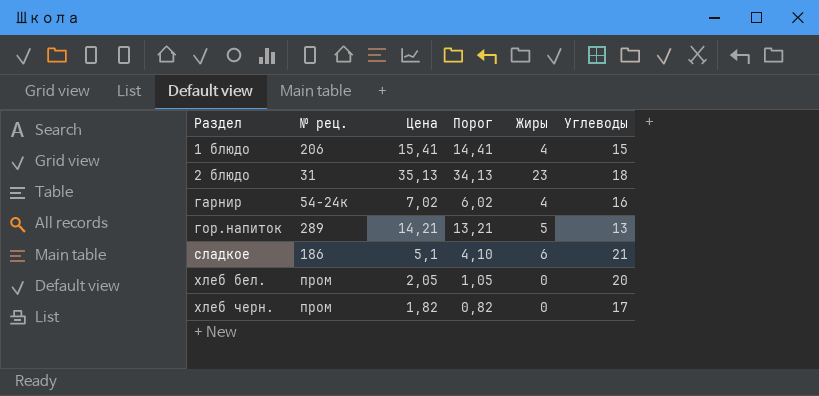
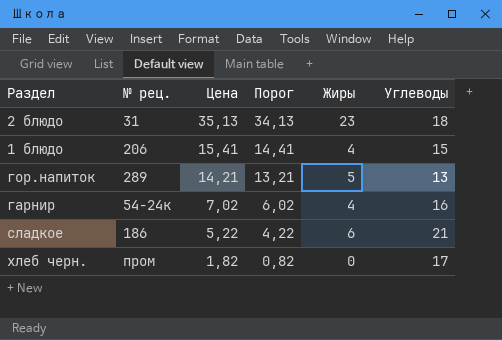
row order: Раздел ascending -> Цена descending
row хлеб бел.: пром | 2,05 | 1,05 | 0 | 20 -> none
сладкое | Цена: 5,1 -> 5,22
сладкое | Порог: 4,10 -> 4,22

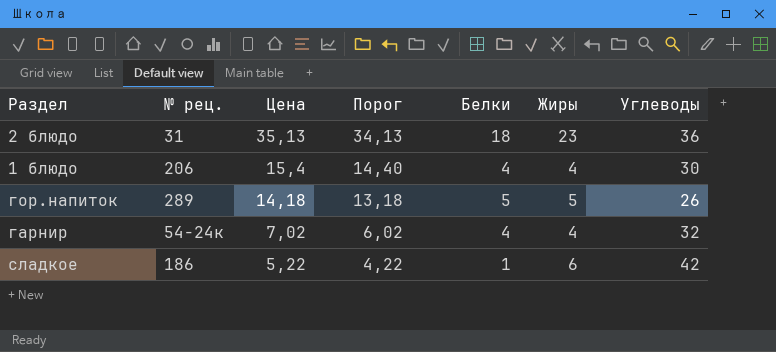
column Белки | position: none -> 5
row хлеб черн.: пром | 1,82 | 0,82 | 0 | 17 -> none
2 блюдо | Углеводы: 18 -> 36
1 блюдо | Цена: 15,41 -> 15,4
1 блюдо | Порог: 14,41 -> 14,40
1 блюдо | Углеводы: 15 -> 30
гор.напиток | Цена: 14,21 -> 14,18
гор.напиток | Порог: 13,21 -> 13,18
гор.напиток | Углеводы: 13 -> 26
гарнир | Углеводы: 16 -> 32
сладкое | Углеводы: 21 -> 42

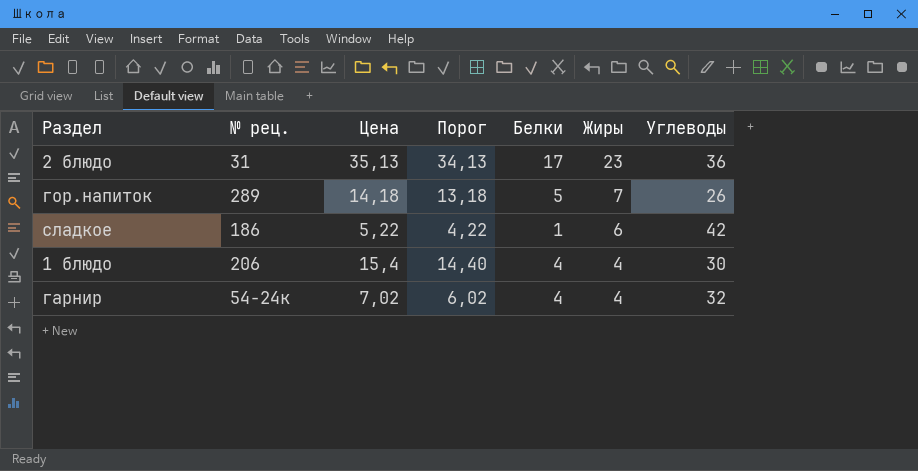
row order: Цена descending -> Жиры descending
2 блюдо | Белки: 18 -> 17
гор.напиток | Жиры: 5 -> 7

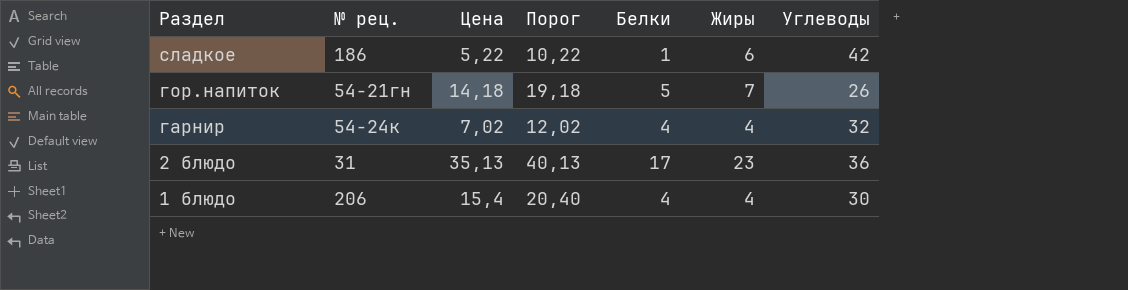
row order: Жиры descending -> Раздел descending
column Порог | formula: [Цена] - 1 -> [Цена] + 5
гор.напиток | № рец.: 289 -> 54-21гн

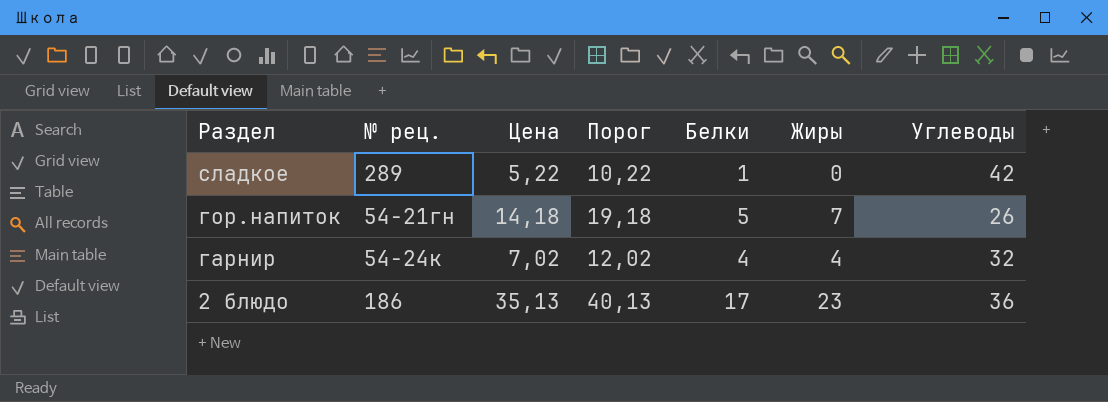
row 1 блюдо: 206 | 15,4 | 20,40 | 4 | 4 | 30 -> none
сладкое | № рец.: 186 -> 289
сладкое | Жиры: 6 -> 0
2 блюдо | № рец.: 31 -> 186

